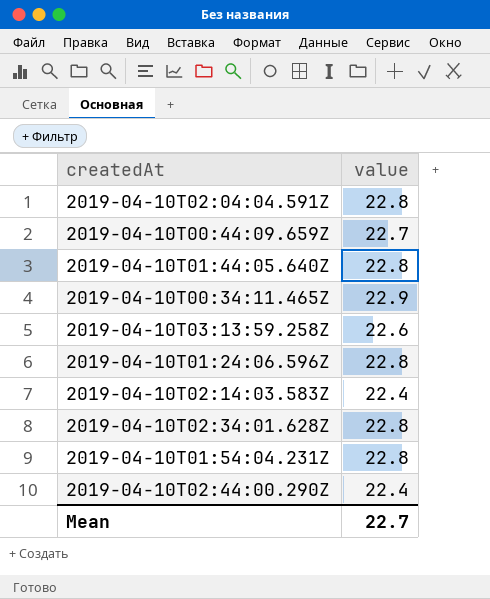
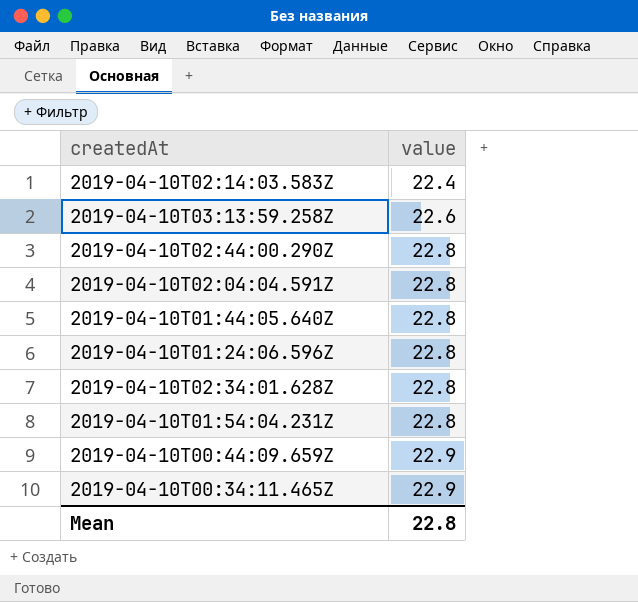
row order: none -> value ascending
2019-04-10T02:44:00.290Z | value: 22.4 -> 22.8
2019-04-10T00:44:09.659Z | value: 22.7 -> 22.9
Mean | value: 22.7 -> 22.8

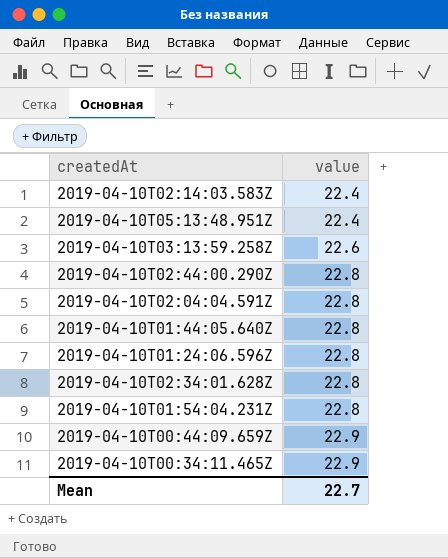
row 2019-04-10T05:13:48.951Z: none -> 22.4
Mean | value: 22.8 -> 22.7

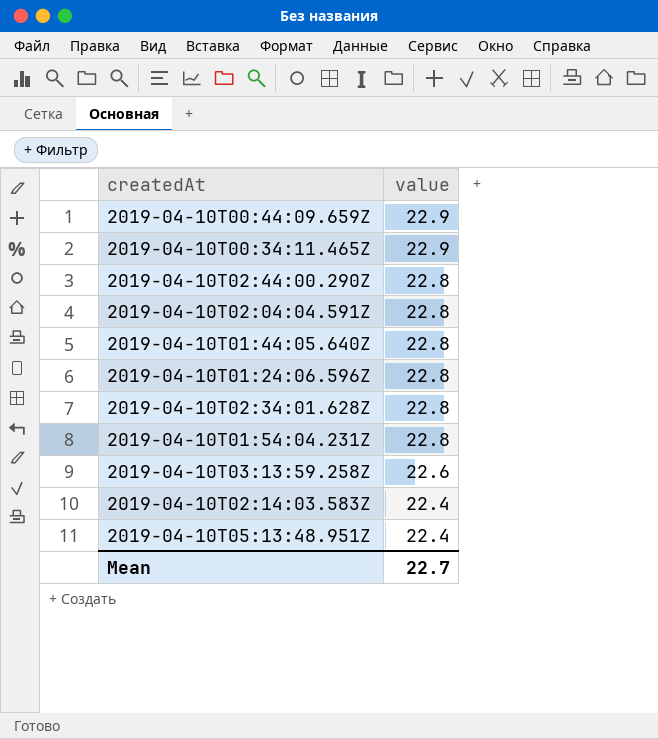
row order: value ascending -> value descending

